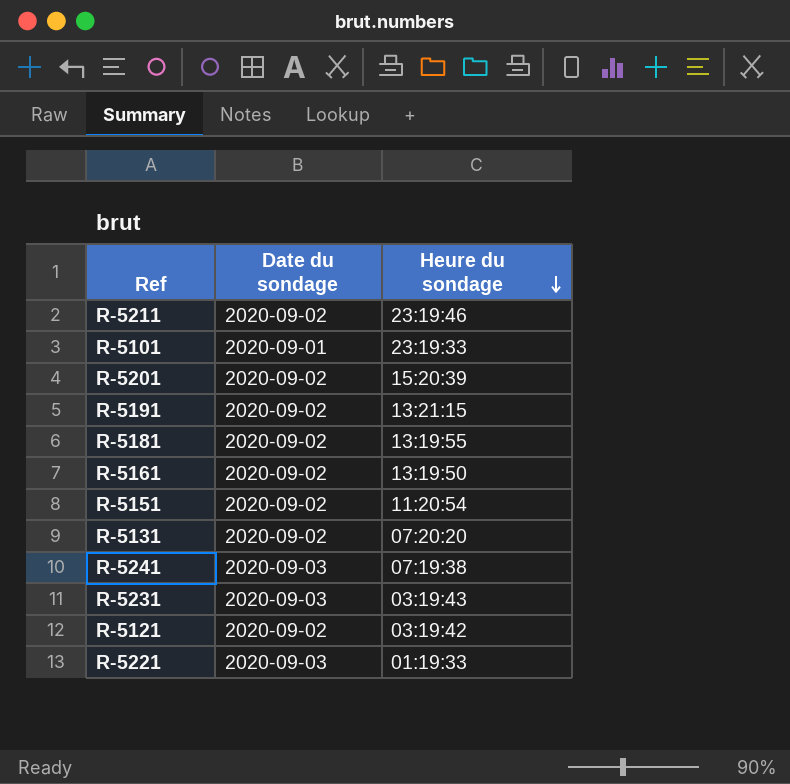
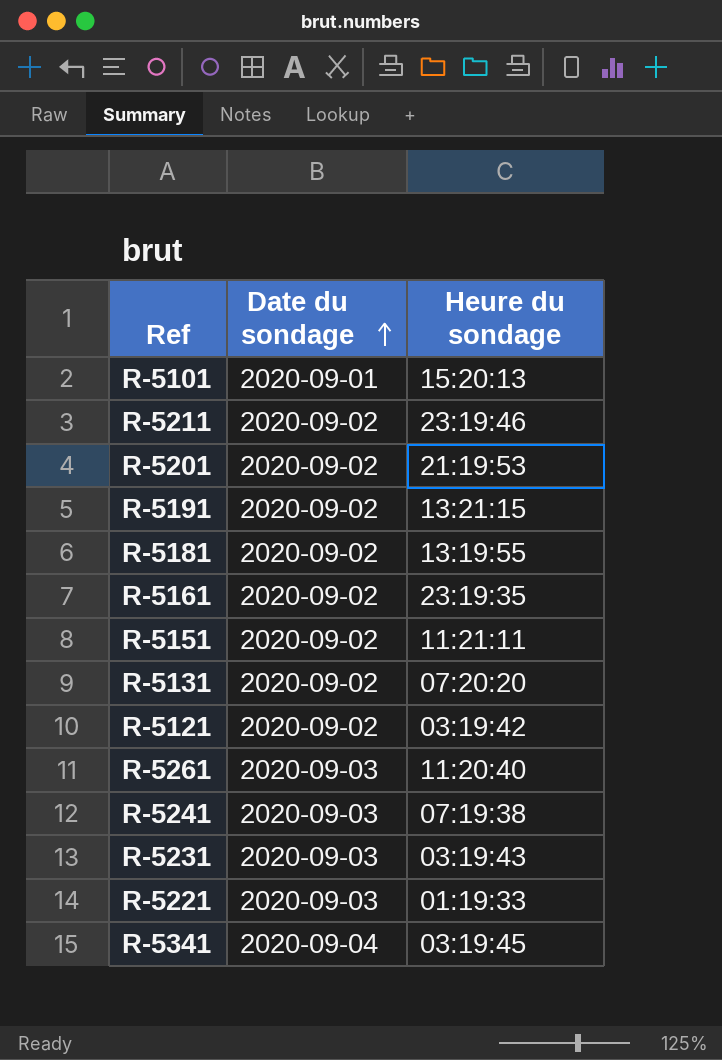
row order: Heure du sondage descending -> Date du sondage ascending
R-5101 | Heure du sondage: 23:19:33 -> 15:20:13
R-5201 | Heure du sondage: 15:20:39 -> 21:19:53
R-5161 | Heure du sondage: 13:19:50 -> 23:19:35
R-5151 | Heure du sondage: 11:20:54 -> 11:21:11
row R-5261: none -> 2020-09-03 | 11:20:40
row R-5341: none -> 2020-09-04 | 03:19:45

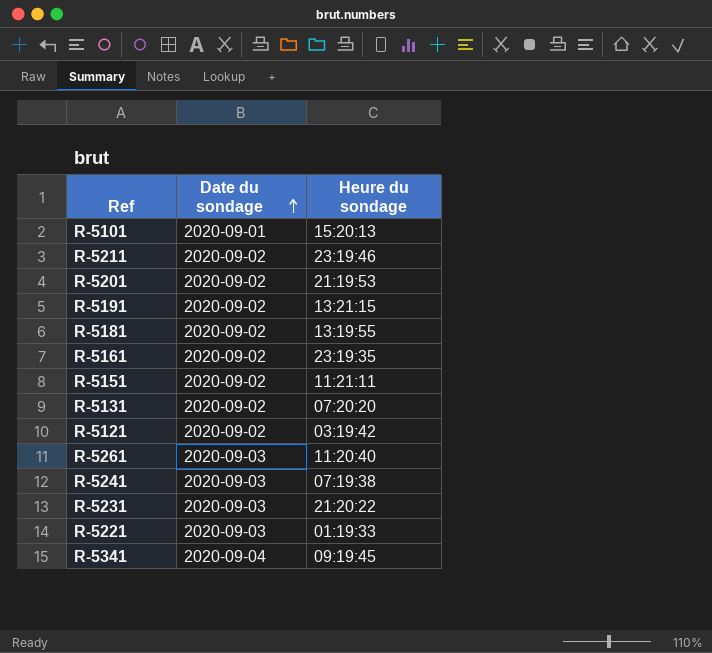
R-5231 | Heure du sondage: 03:19:43 -> 21:20:22
R-5341 | Heure du sondage: 03:19:45 -> 09:19:45

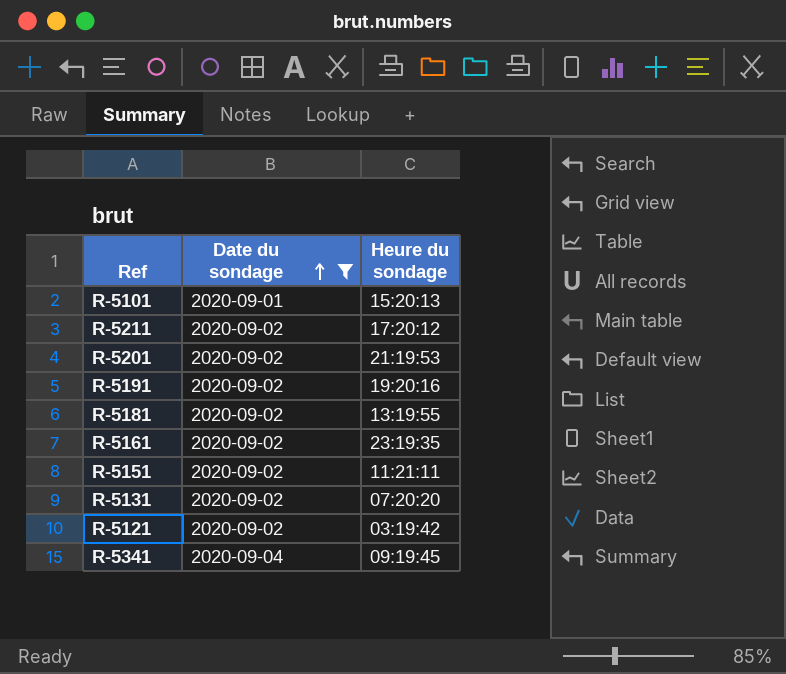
filter: none -> Date du sondage != 2020-09-03
R-5211 | Heure du sondage: 23:19:46 -> 17:20:12
R-5191 | Heure du sondage: 13:21:15 -> 19:20:16

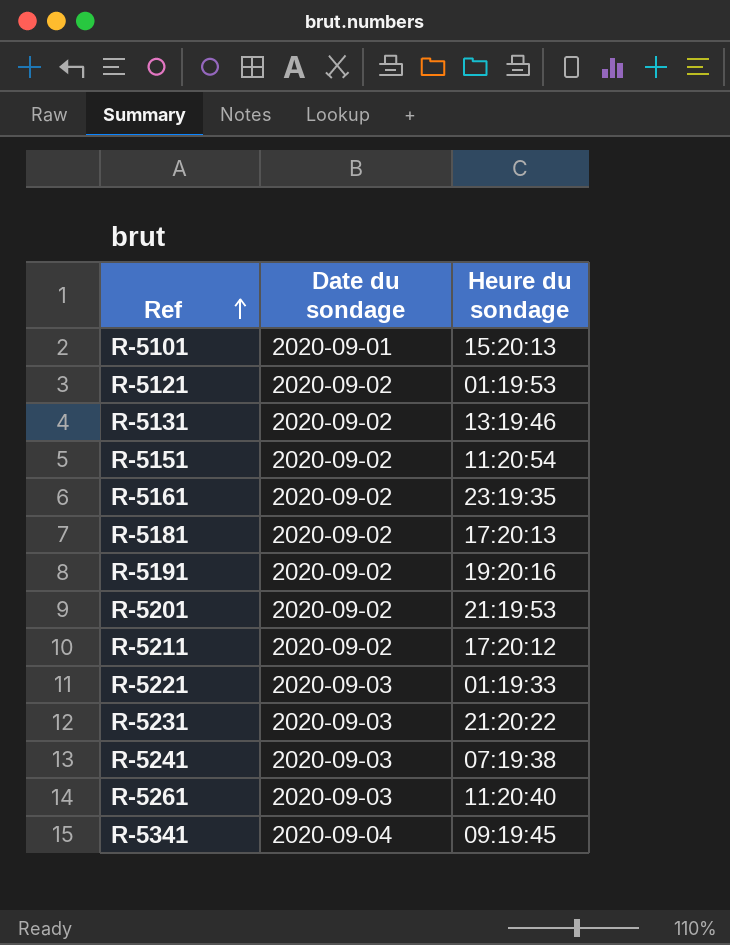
filter: Date du sondage != 2020-09-03 -> none
row order: Date du sondage ascending -> Ref ascending
R-5121 | Heure du sondage: 03:19:42 -> 01:19:53
R-5131 | Heure du sondage: 07:20:20 -> 13:19:46
R-5151 | Heure du sondage: 11:21:11 -> 11:20:54
R-5181 | Heure du sondage: 13:19:55 -> 17:20:13

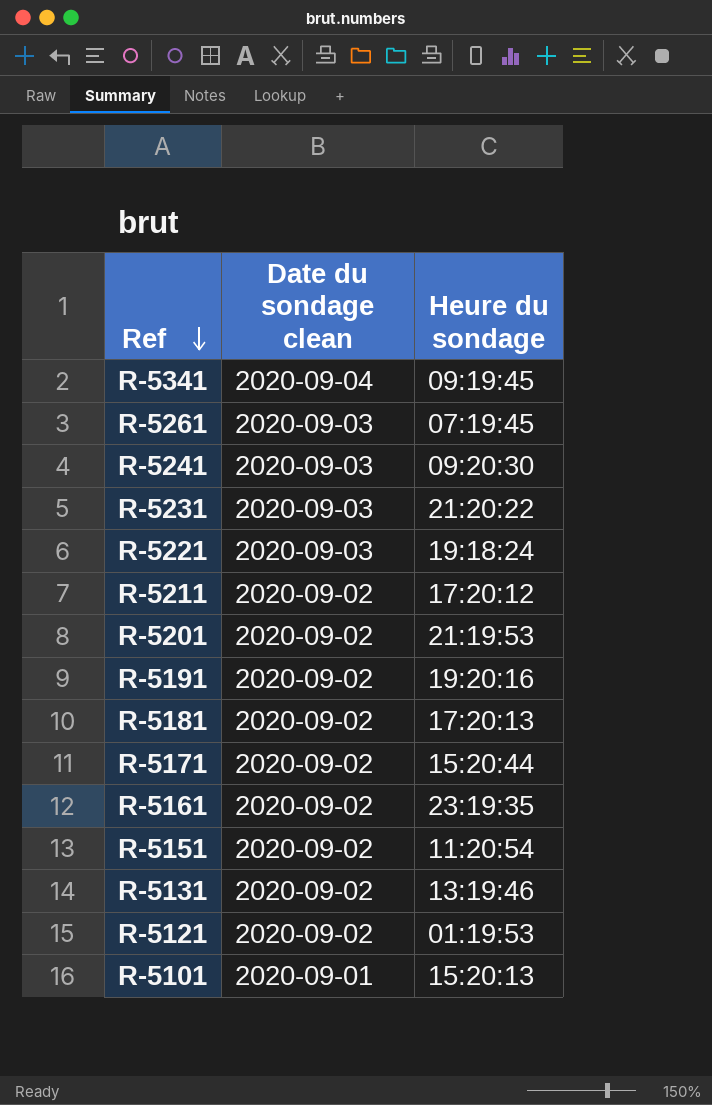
row order: Ref ascending -> Ref descending
column name: Date du sondage -> Date du sondage clean
R-5261 | Heure du sondage: 11:20:40 -> 07:19:45
R-5241 | Heure du sondage: 07:19:38 -> 09:20:30
R-5221 | Heure du sondage: 01:19:33 -> 19:18:24
row R-5171: none -> 2020-09-02 | 15:20:44

